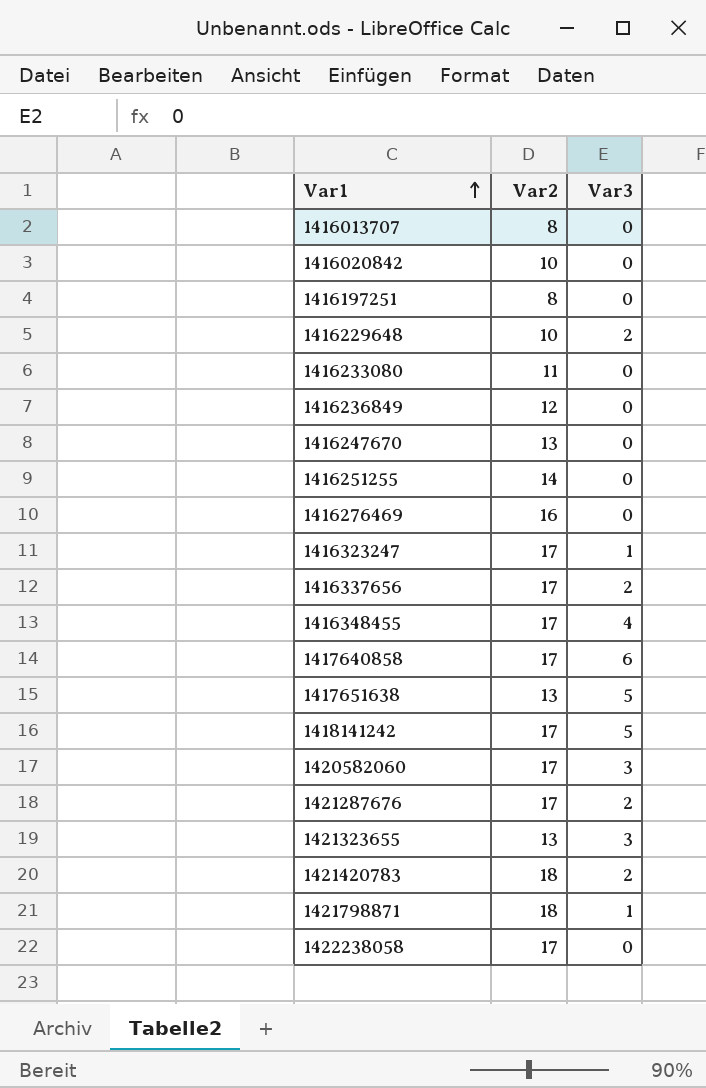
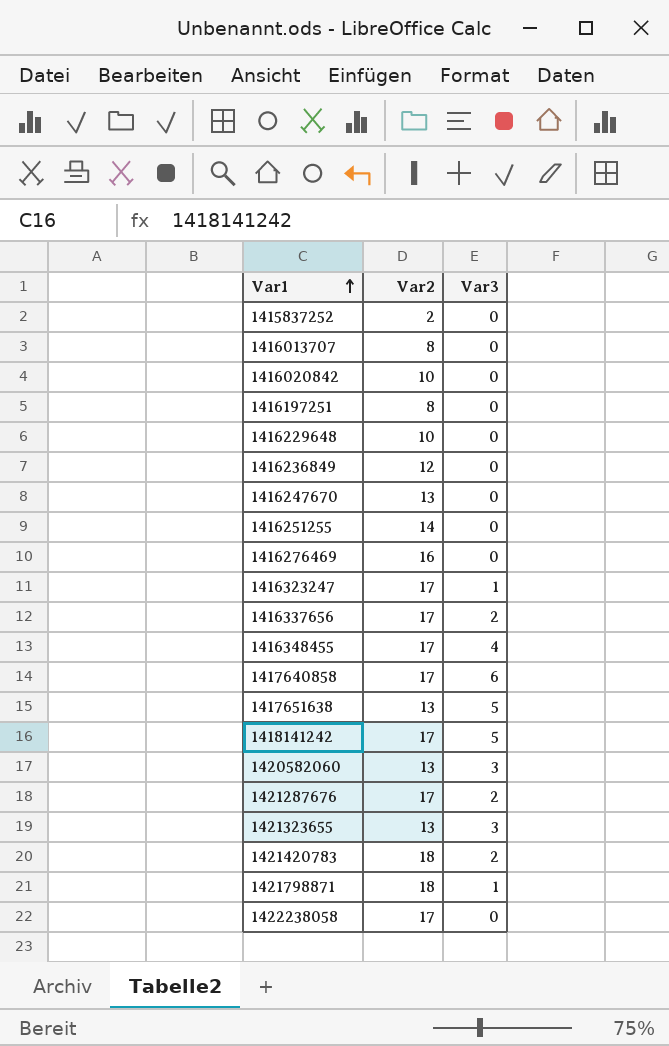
row 1416233080: 11 | 0 -> none
row 1415837252: none -> 2 | 0
1416229648 | Var3: 2 -> 0
1420582060 | Var2: 17 -> 13

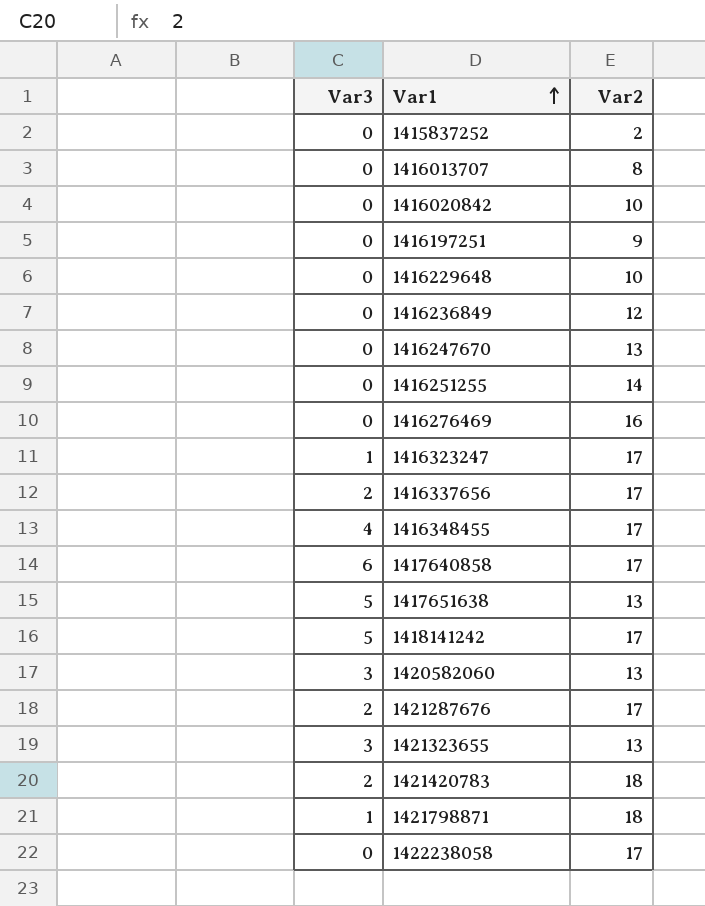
column Var3 | position: 3 -> 1
1416197251 | Var2: 8 -> 9

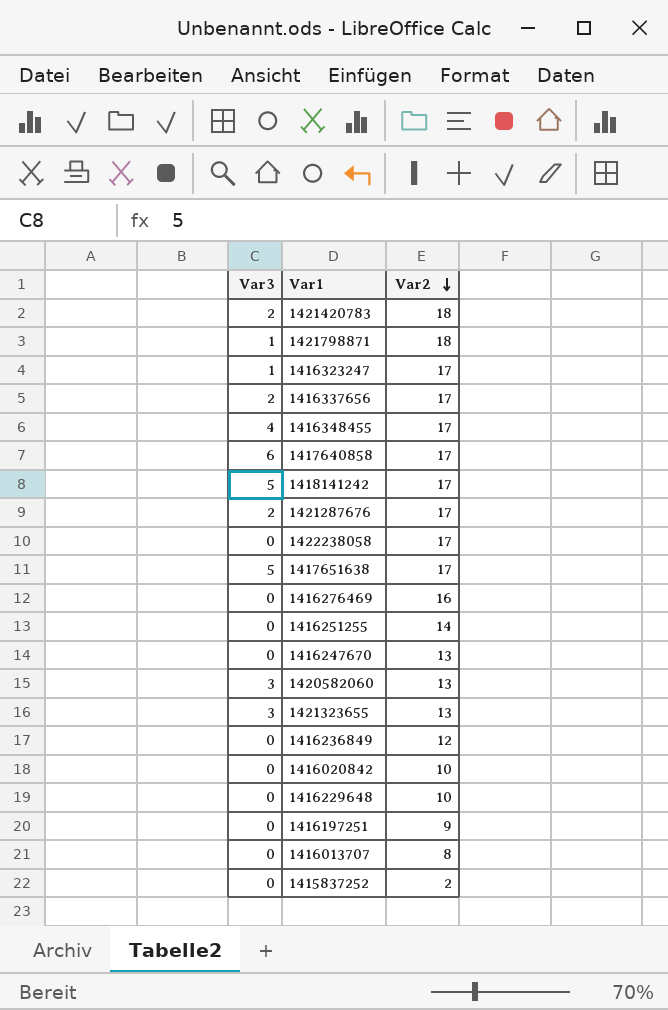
row order: Var1 ascending -> Var2 descending
1417651638 | Var2: 13 -> 17

